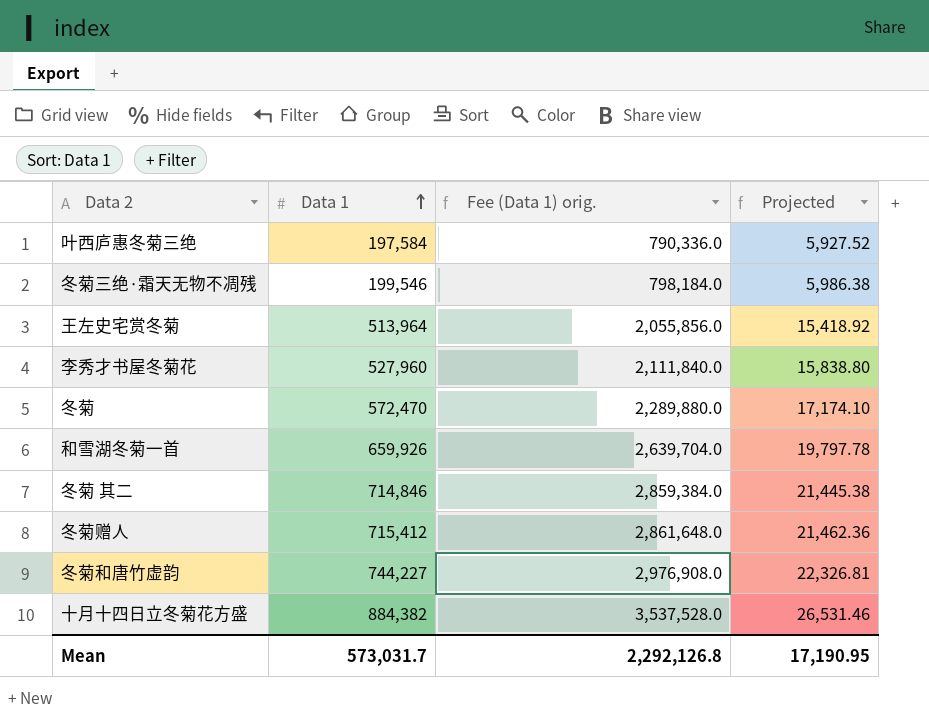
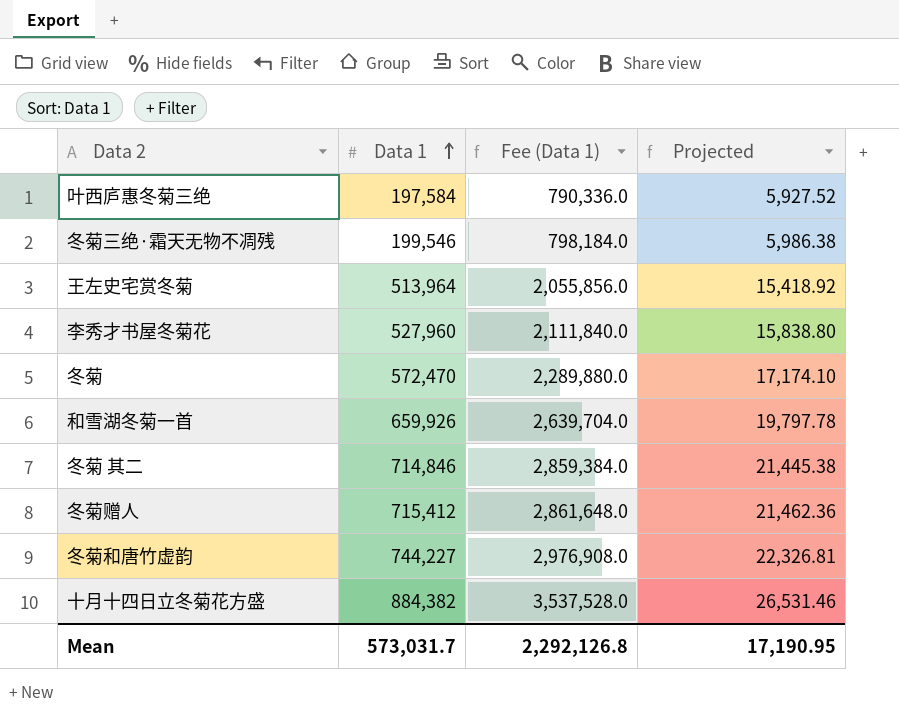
column name: Fee (Data 1) orig. -> Fee (Data 1)

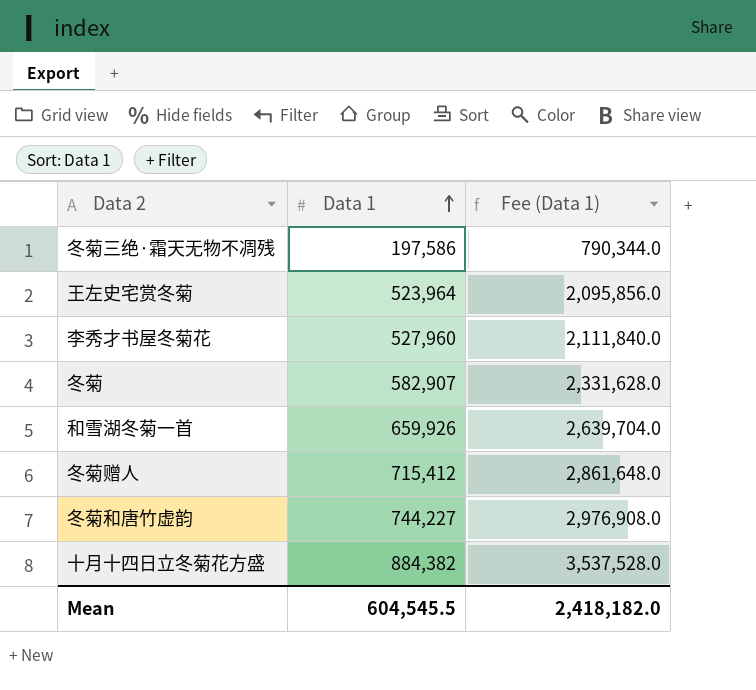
column Projected | formula: [Data 1] * 0.03 -> none
row 叶西庐惠冬菊三绝: 197,584 | 790,336.0 | 5,927.52 -> none
row 冬菊 其二: 714,846 | 2,859,384.0 | 21,445.38 -> none
冬菊三绝·霜天无物不凋残 | Data 1: 199,546 -> 197,586
冬菊三绝·霜天无物不凋残 | Fee (Data 1): 798,184.0 -> 790,344.0
王左史宅赏冬菊 | Data 1: 513,964 -> 523,964
王左史宅赏冬菊 | Fee (Data 1): 2,055,856.0 -> 2,095,856.0
冬菊 | Data 1: 572,470 -> 582,907
冬菊 | Fee (Data 1): 2,289,880.0 -> 2,331,628.0
Mean | Data 1: 573,031.7 -> 604,545.5
Mean | Fee (Data 1): 2,292,126.8 -> 2,418,182.0

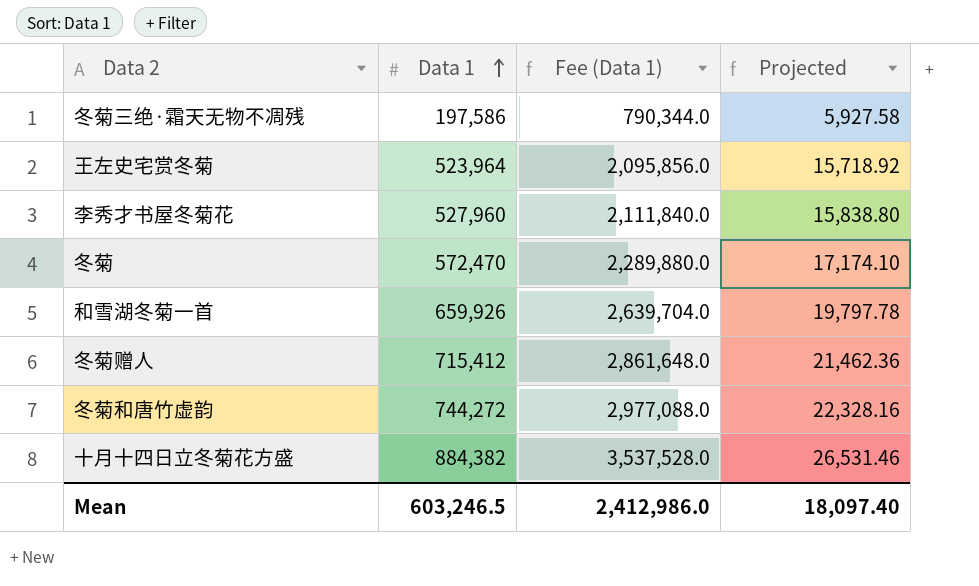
column Projected | formula: none -> [Data 1] * 0.03
冬菊 | Data 1: 582,907 -> 572,470
冬菊 | Fee (Data 1): 2,331,628.0 -> 2,289,880.0
冬菊和唐竹虚韵 | Data 1: 744,227 -> 744,272
冬菊和唐竹虚韵 | Fee (Data 1): 2,976,908.0 -> 2,977,088.0
Mean | Data 1: 604,545.5 -> 603,246.5
Mean | Fee (Data 1): 2,418,182.0 -> 2,412,986.0

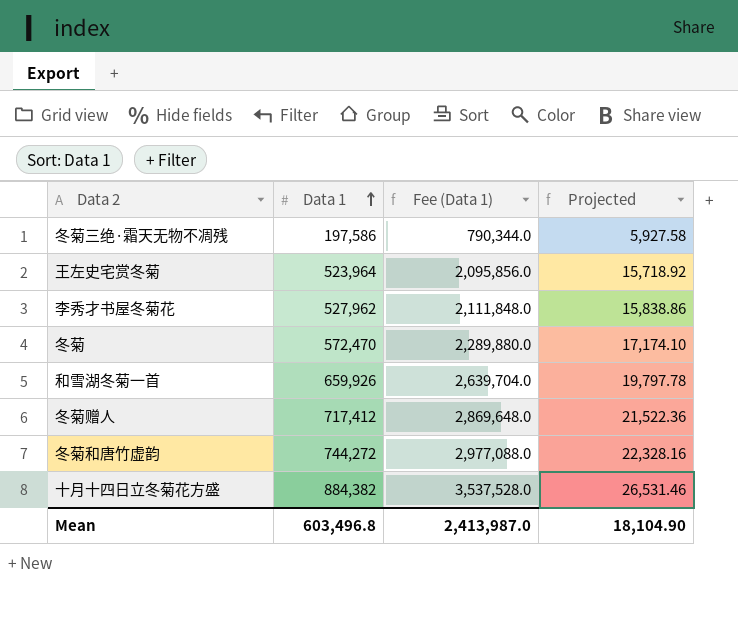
李秀才书屋冬菊花 | Data 1: 527,960 -> 527,962
李秀才书屋冬菊花 | Fee (Data 1): 2,111,840.0 -> 2,111,848.0
李秀才书屋冬菊花 | Projected: 15,838.80 -> 15,838.86
冬菊赠人 | Data 1: 715,412 -> 717,412
冬菊赠人 | Fee (Data 1): 2,861,648.0 -> 2,869,648.0
冬菊赠人 | Projected: 21,462.36 -> 21,522.36
Mean | Data 1: 603,246.5 -> 603,496.8
Mean | Fee (Data 1): 2,412,986.0 -> 2,413,987.0
Mean | Projected: 18,097.40 -> 18,104.90

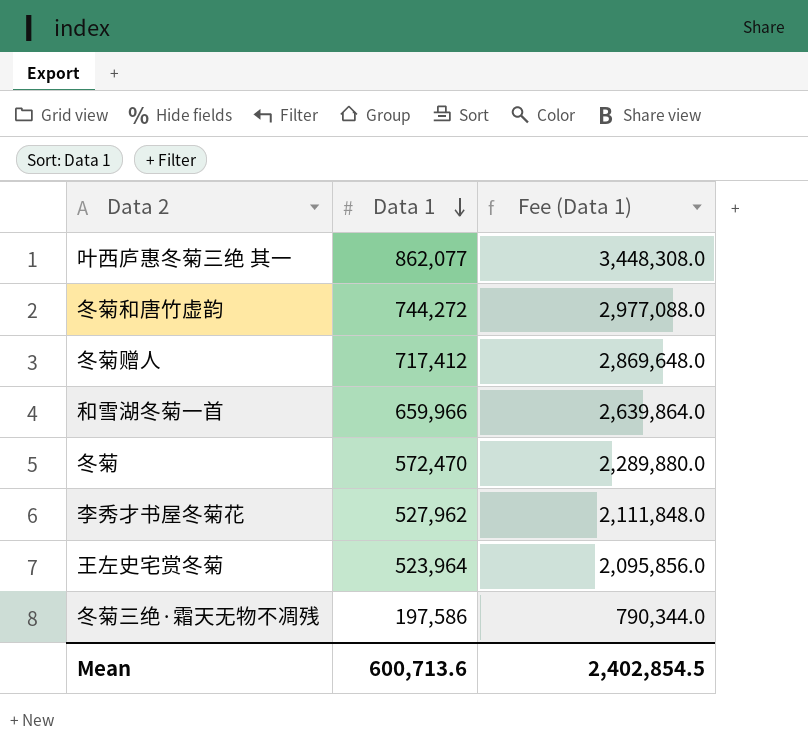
row order: Data 1 ascending -> Data 1 descending
column Projected | formula: [Data 1] * 0.03 -> none
row 十月十四日立冬菊花方盛: 884,382 | 3,537,528.0 | 26,531.46 -> none
row 叶西庐惠冬菊三绝 其一: none -> 862,077 | 3,448,308.0
和雪湖冬菊一首 | Data 1: 659,926 -> 659,966
和雪湖冬菊一首 | Fee (Data 1): 2,639,704.0 -> 2,639,864.0
Mean | Data 1: 603,496.8 -> 600,713.6
Mean | Fee (Data 1): 2,413,987.0 -> 2,402,854.5

